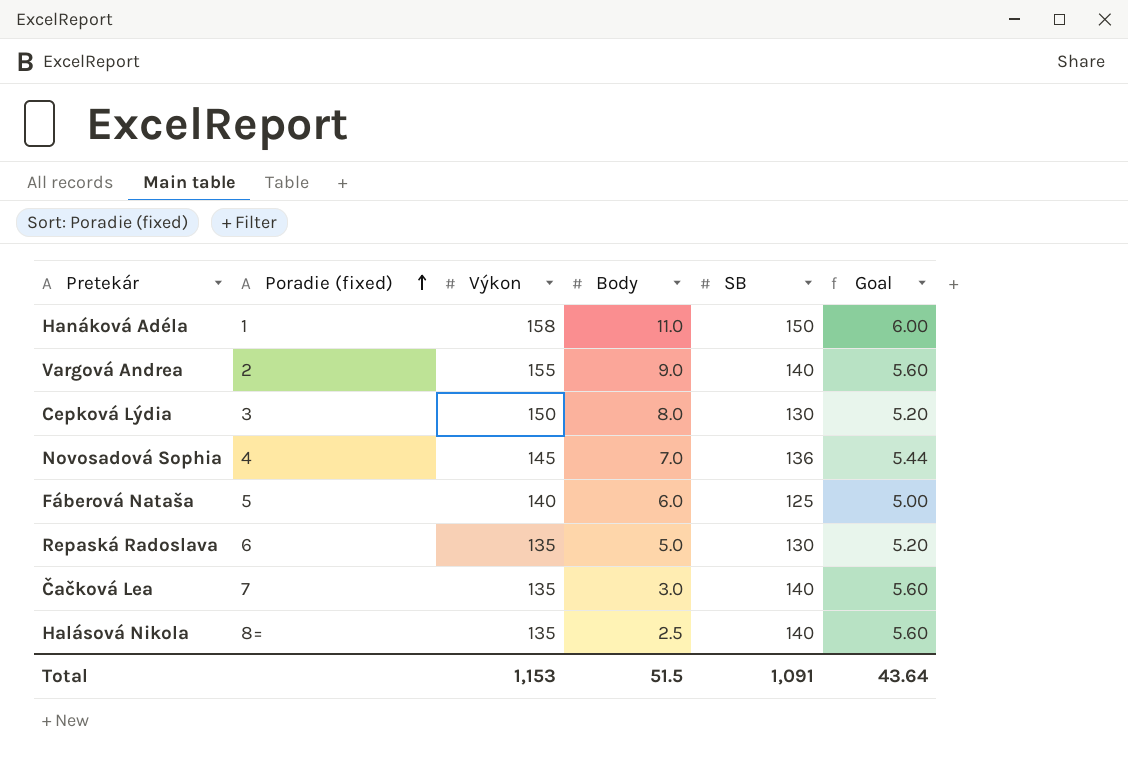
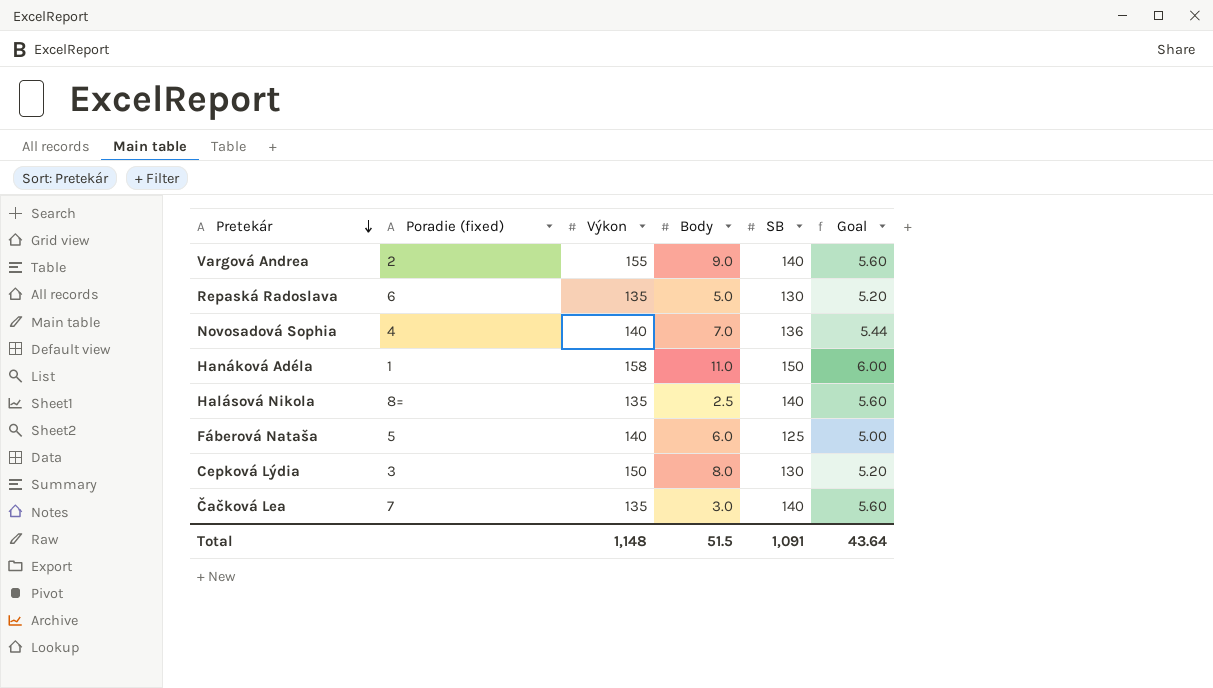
row order: Poradie (fixed) ascending -> Pretekár descending
Novosadová Sophia | Výkon: 145 -> 140
Total | Výkon: 1,153 -> 1,148

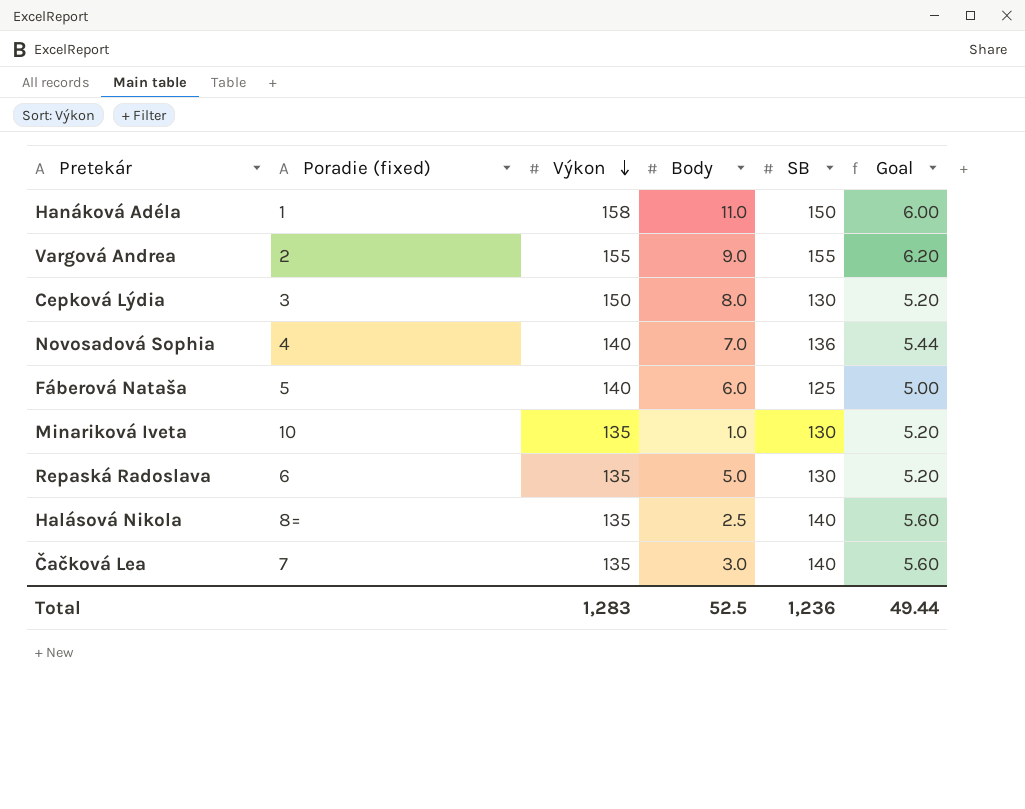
row order: Pretekár descending -> Výkon descending
Vargová Andrea | SB: 140 -> 155
Vargová Andrea | Goal: 5.60 -> 6.20
row Minariková Iveta: none -> 10 | 135 | 1.0 | 130 | 5.20
Total | Výkon: 1,148 -> 1,283
Total | Body: 51.5 -> 52.5
Total | SB: 1,091 -> 1,236
Total | Goal: 43.64 -> 49.44

